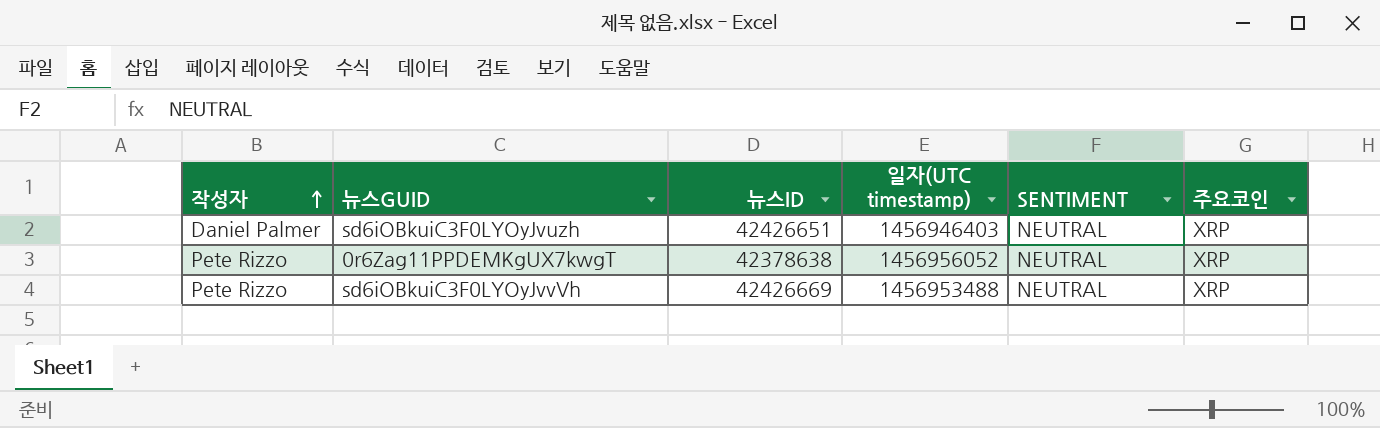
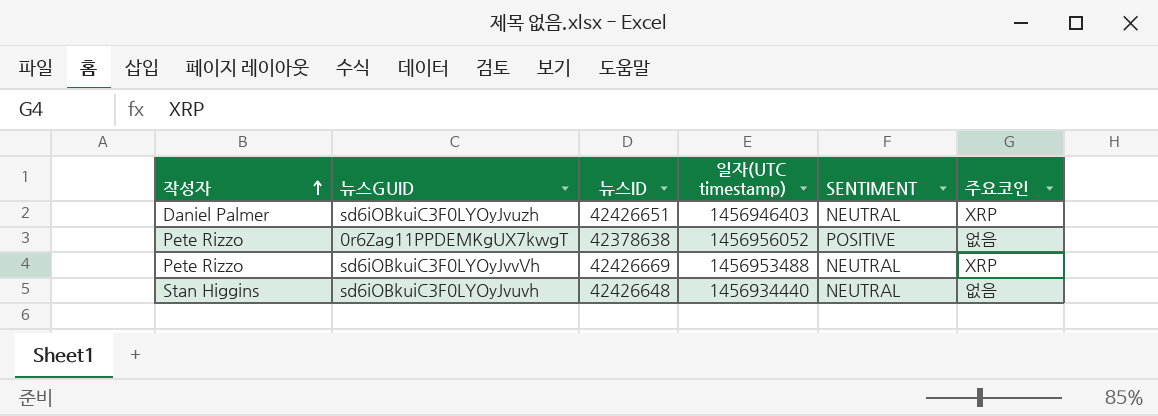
0r6Zag11PPDEMKgUX7kwgT | SENTIMENT: NEUTRAL -> POSITIVE
0r6Zag11PPDEMKgUX7kwgT | 주요코인: XRP -> 없음
row sd6iOBkuiC3F0LYOyJvuvh: none -> Stan Higgins | 42426648 | 1456934440 | NEUTRAL | 없음

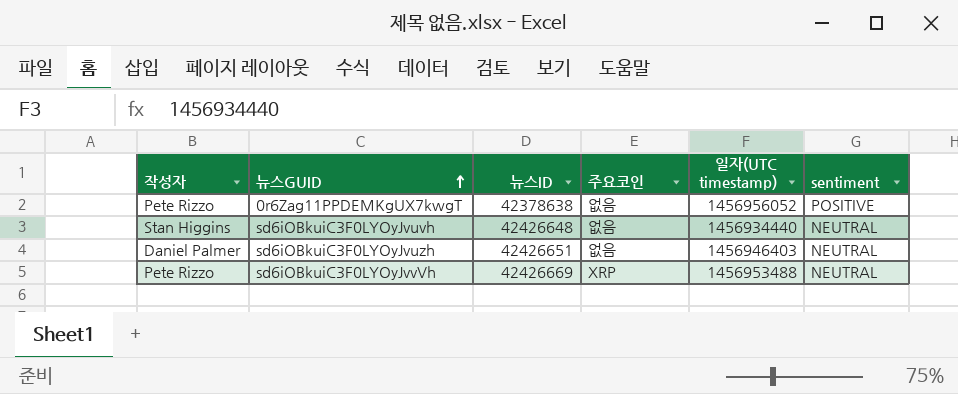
row order: 작성자 ascending -> 뉴스GUID ascending
column 주요코인 | position: 6 -> 4
column name: SENTIMENT -> sentiment
sd6iOBkuiC3F0LYOyJvuzh | 주요코인: XRP -> 없음

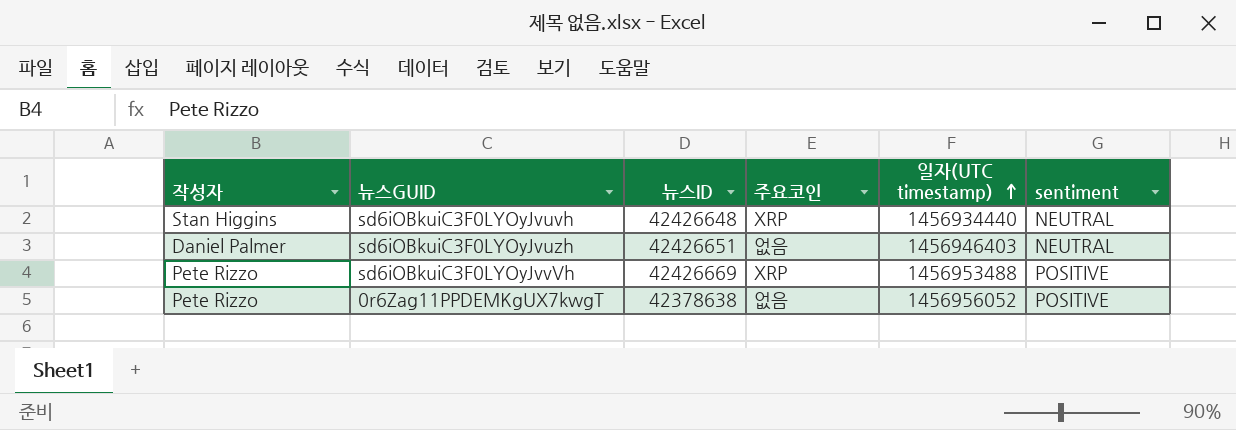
row order: 뉴스GUID ascending -> 일자(UTC timestamp) ascending
sd6iOBkuiC3F0LYOyJvuvh | 주요코인: 없음 -> XRP
sd6iOBkuiC3F0LYOyJvvVh | sentiment: NEUTRAL -> POSITIVE

